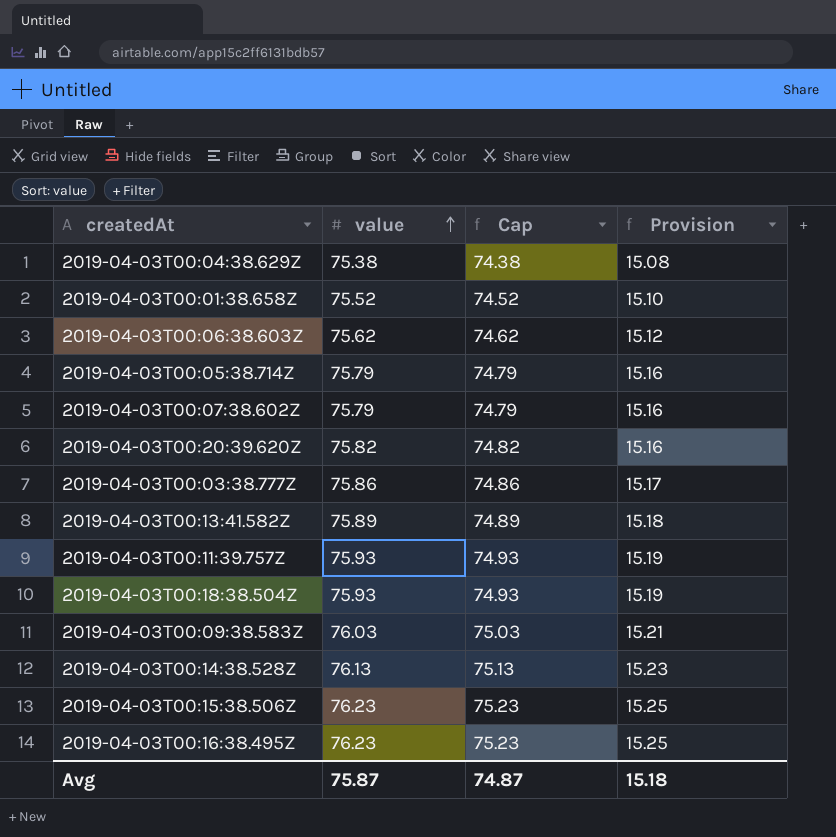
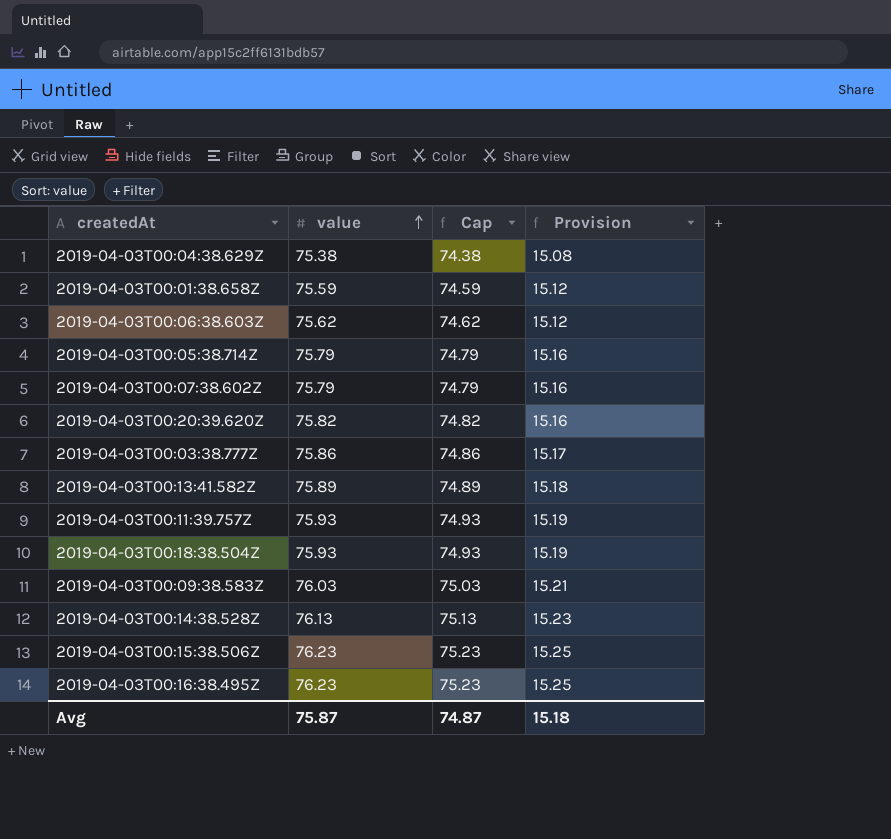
2019-04-03T00:01:38.658Z | value: 75.52 -> 75.59
2019-04-03T00:01:38.658Z | Cap: 74.52 -> 74.59
2019-04-03T00:01:38.658Z | Provision: 15.10 -> 15.12

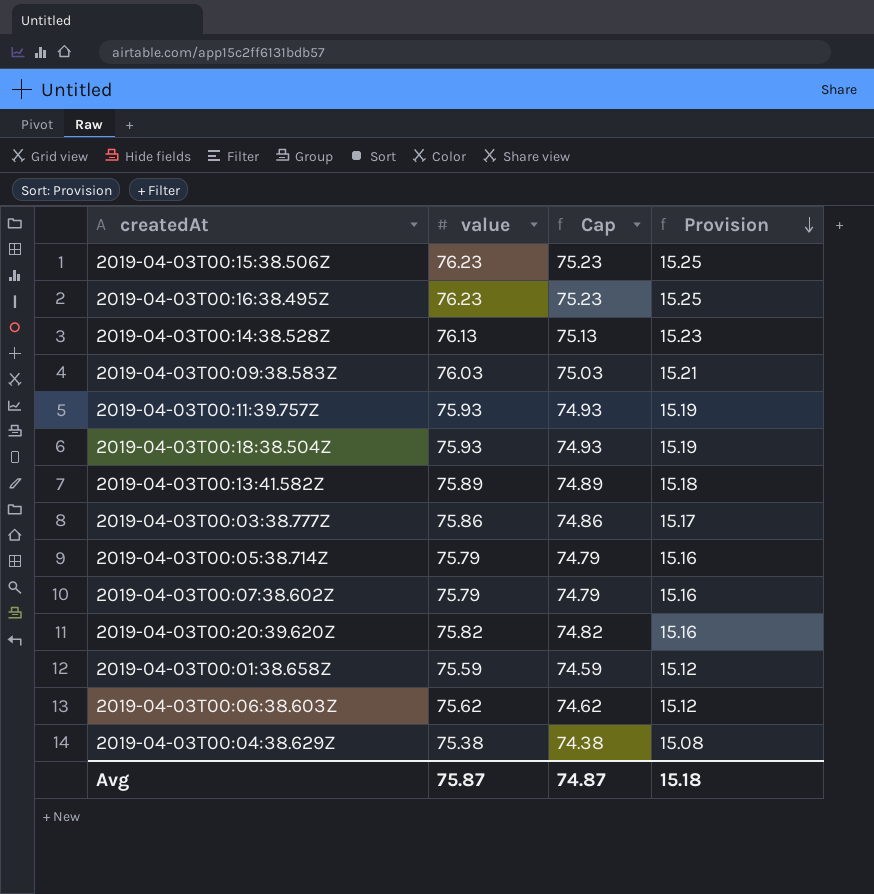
row order: value ascending -> Provision descending

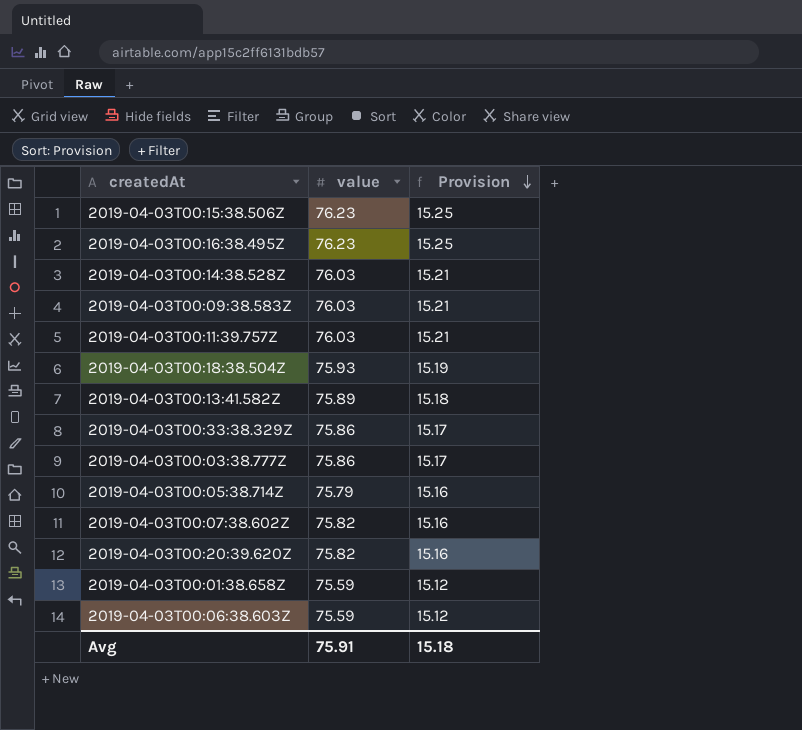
column Cap | formula: [value] - 1 -> none
row 2019-04-03T00:04:38.629Z: 75.38 | 74.38 | 15.08 -> none
2019-04-03T00:14:38.528Z | value: 76.13 -> 76.03
2019-04-03T00:14:38.528Z | Provision: 15.23 -> 15.21
2019-04-03T00:11:39.757Z | value: 75.93 -> 76.03
2019-04-03T00:11:39.757Z | Provision: 15.19 -> 15.21
row 2019-04-03T00:33:38.329Z: none -> 75.86 | 15.17
2019-04-03T00:07:38.602Z | value: 75.79 -> 75.82
2019-04-03T00:06:38.603Z | value: 75.62 -> 75.59
Avg | value: 75.87 -> 75.91

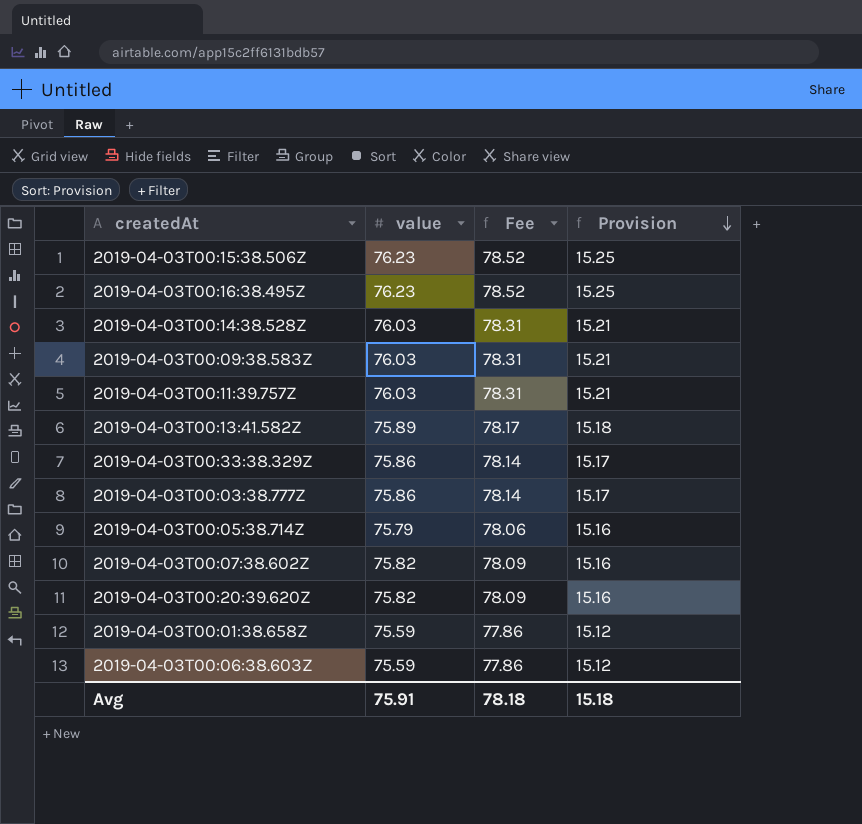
column Fee | formula: none -> [value] * 1.03
row 2019-04-03T00:18:38.504Z: 75.93 | 15.19 -> none

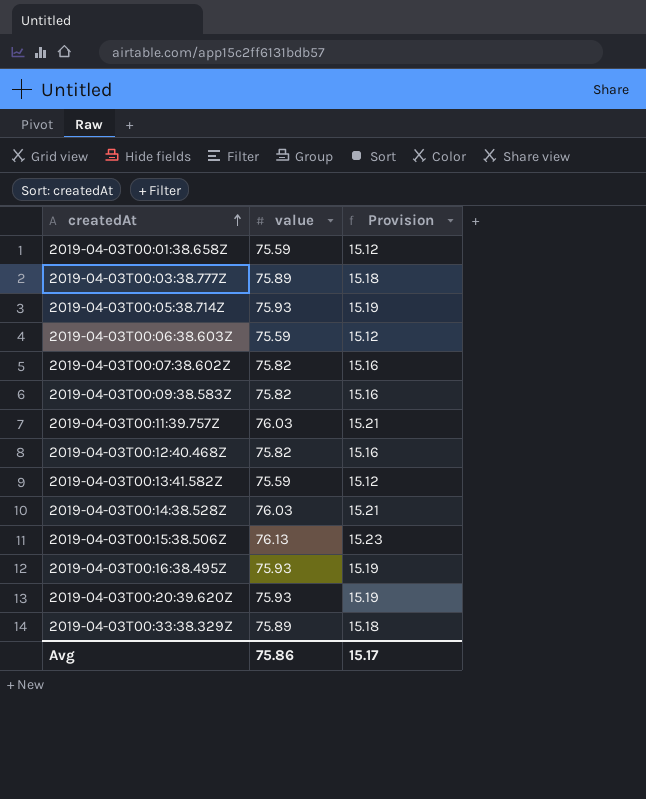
row order: Provision descending -> createdAt ascending
column Fee | formula: [value] * 1.03 -> none
2019-04-03T00:03:38.777Z | value: 75.86 -> 75.89
2019-04-03T00:03:38.777Z | Provision: 15.17 -> 15.18
2019-04-03T00:05:38.714Z | value: 75.79 -> 75.93
2019-04-03T00:05:38.714Z | Provision: 15.16 -> 15.19
2019-04-03T00:09:38.583Z | value: 76.03 -> 75.82
2019-04-03T00:09:38.583Z | Provision: 15.21 -> 15.16
row 2019-04-03T00:12:40.468Z: none -> 75.82 | 15.16
2019-04-03T00:13:41.582Z | value: 75.89 -> 75.59
2019-04-03T00:13:41.582Z | Provision: 15.18 -> 15.12
2019-04-03T00:15:38.506Z | value: 76.23 -> 76.13
2019-04-03T00:15:38.506Z | Provision: 15.25 -> 15.23
2019-04-03T00:16:38.495Z | value: 76.23 -> 75.93
2019-04-03T00:16:38.495Z | Provision: 15.25 -> 15.19
2019-04-03T00:20:39.620Z | value: 75.82 -> 75.93
2019-04-03T00:20:39.620Z | Provision: 15.16 -> 15.19
2019-04-03T00:33:38.329Z | value: 75.86 -> 75.89
2019-04-03T00:33:38.329Z | Provision: 15.17 -> 15.18
Avg | value: 75.91 -> 75.86
Avg | Provision: 15.18 -> 15.17

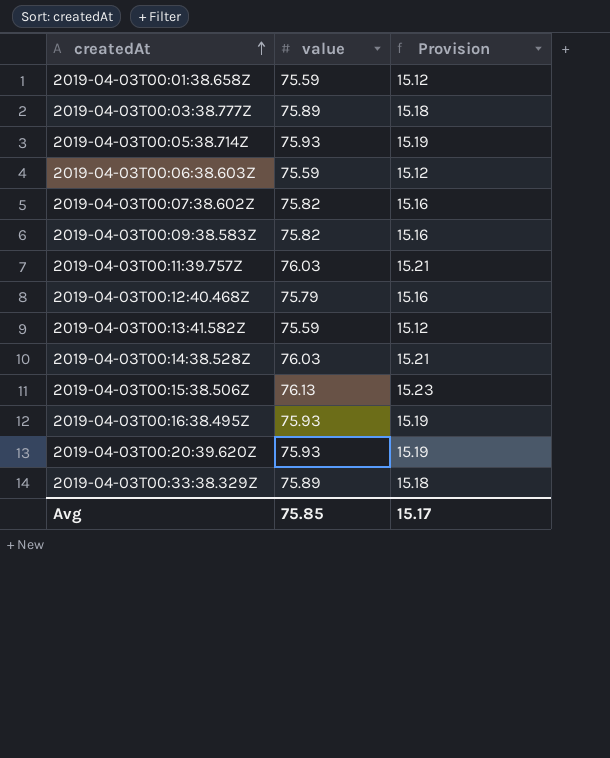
2019-04-03T00:12:40.468Z | value: 75.82 -> 75.79
Avg | value: 75.86 -> 75.85

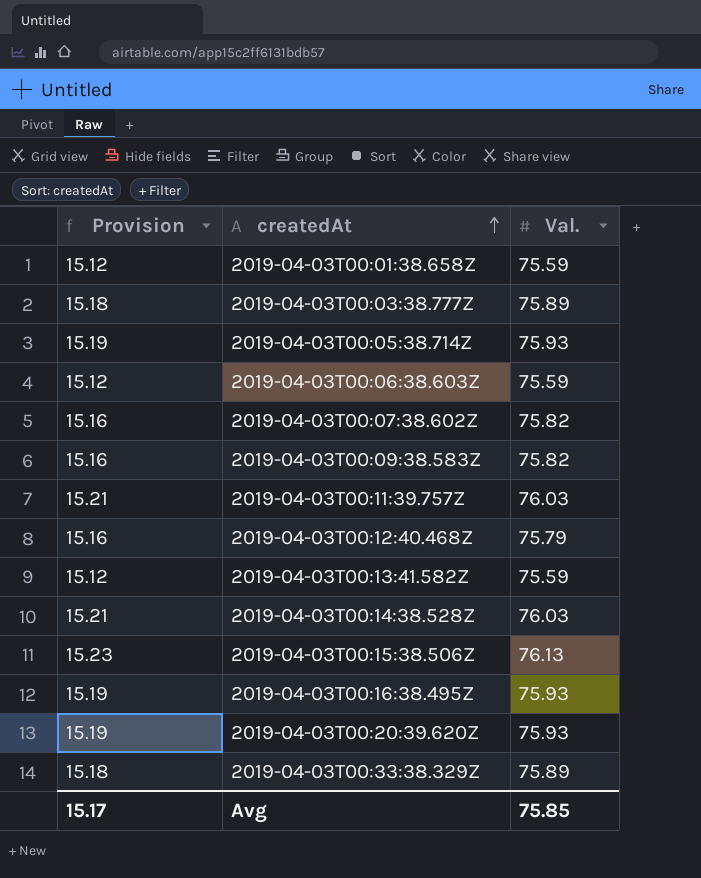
column Provision | position: 3 -> 1
column name: value -> Val.

